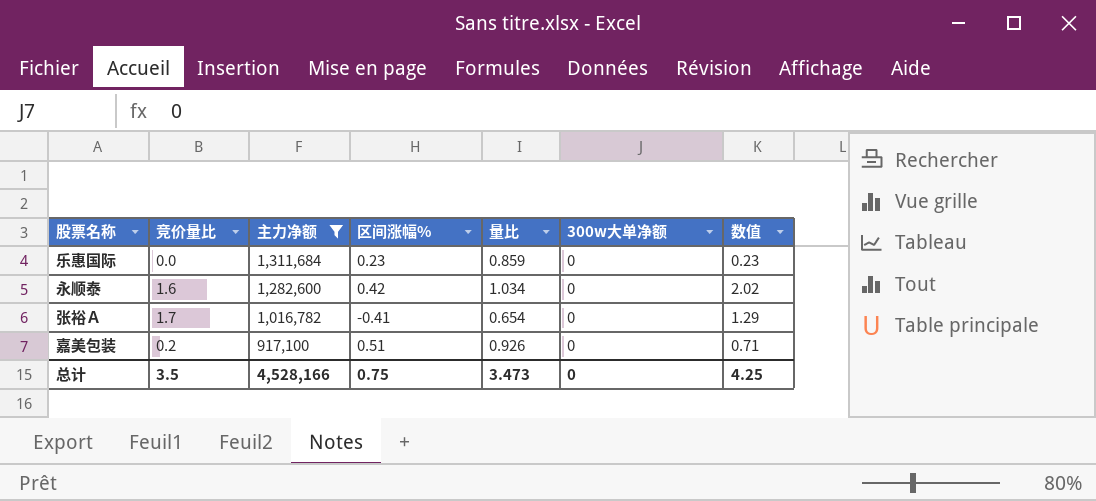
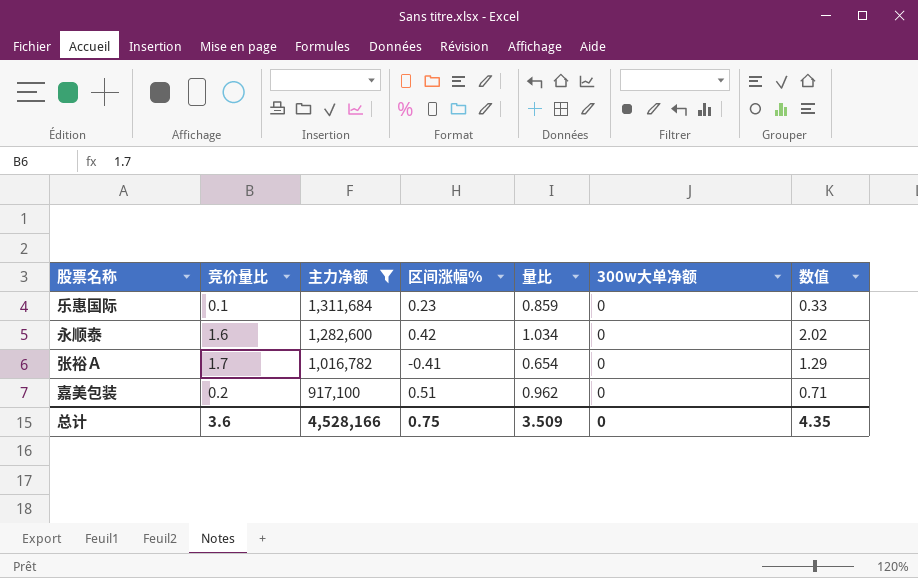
乐惠国际 | 竞价量比: 0.0 -> 0.1
乐惠国际 | 数值: 0.23 -> 0.33
嘉美包装 | 量比: 0.926 -> 0.962
总计 | 竞价量比: 3.5 -> 3.6
总计 | 量比: 3.473 -> 3.509
总计 | 数值: 4.25 -> 4.35

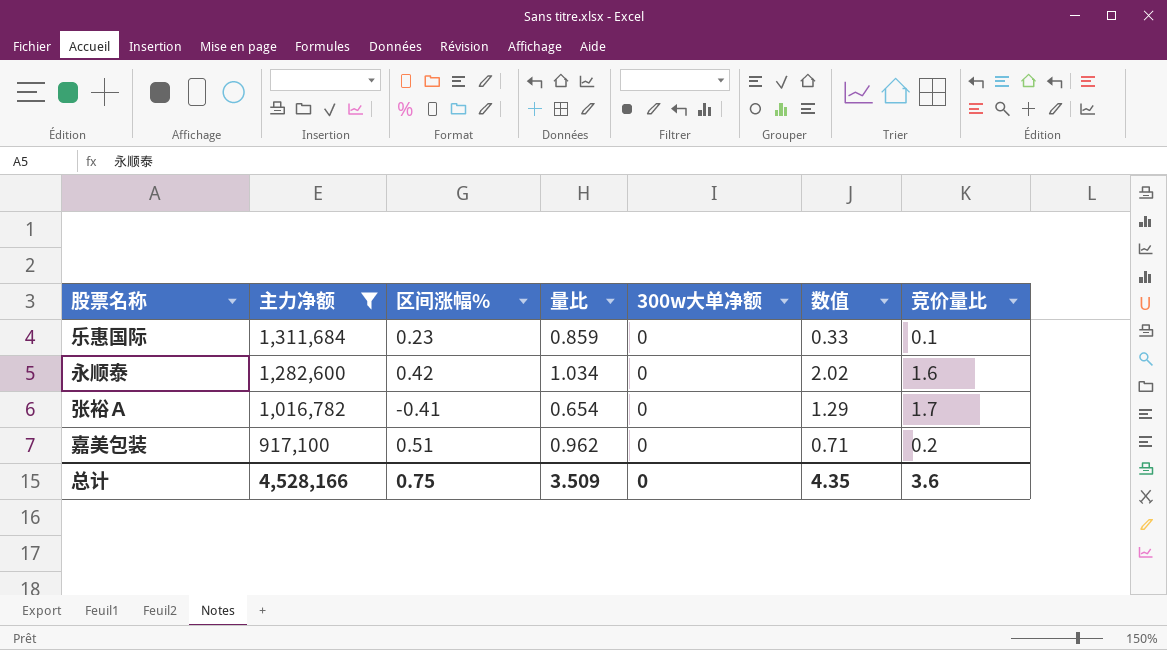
column 竞价量比 | position: 2 -> 7

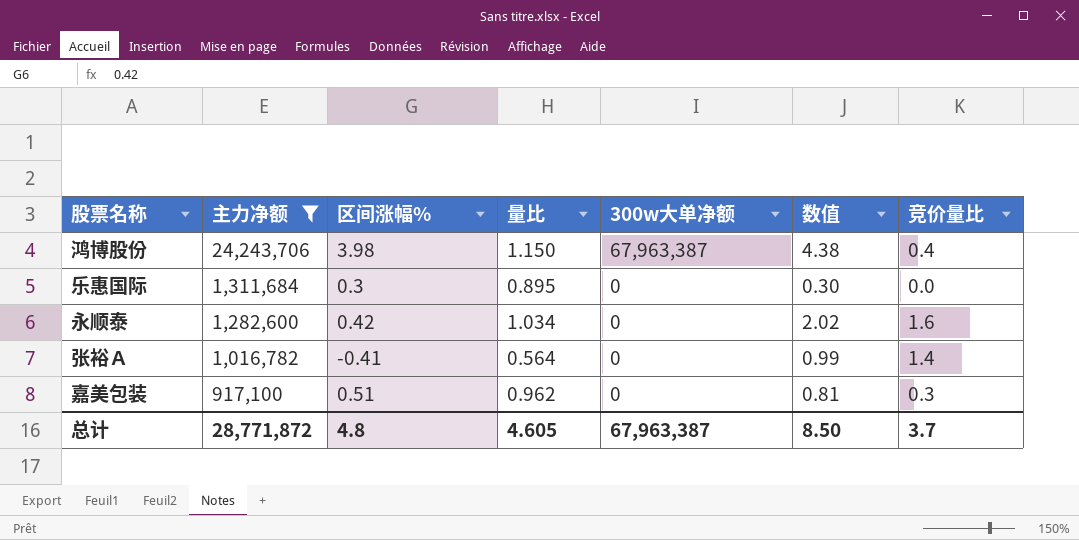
row 鸿博股份: none -> 24,243,706 | 3.98 | 1.150 | 67,963,387 | 4.38 | 0.4
乐惠国际 | 区间涨幅%: 0.23 -> 0.3
乐惠国际 | 量比: 0.859 -> 0.895
乐惠国际 | 数值: 0.33 -> 0.30
乐惠国际 | 竞价量比: 0.1 -> 0.0
张裕Ａ | 量比: 0.654 -> 0.564
张裕Ａ | 数值: 1.29 -> 0.99
张裕Ａ | 竞价量比: 1.7 -> 1.4
嘉美包装 | 数值: 0.71 -> 0.81
嘉美包装 | 竞价量比: 0.2 -> 0.3
总计 | 主力净额: 4,528,166 -> 28,771,872
总计 | 区间涨幅%: 0.75 -> 4.8
总计 | 量比: 3.509 -> 4.605
总计 | 300w大单净额: 0 -> 67,963,387
总计 | 数值: 4.35 -> 8.50
总计 | 竞价量比: 3.6 -> 3.7

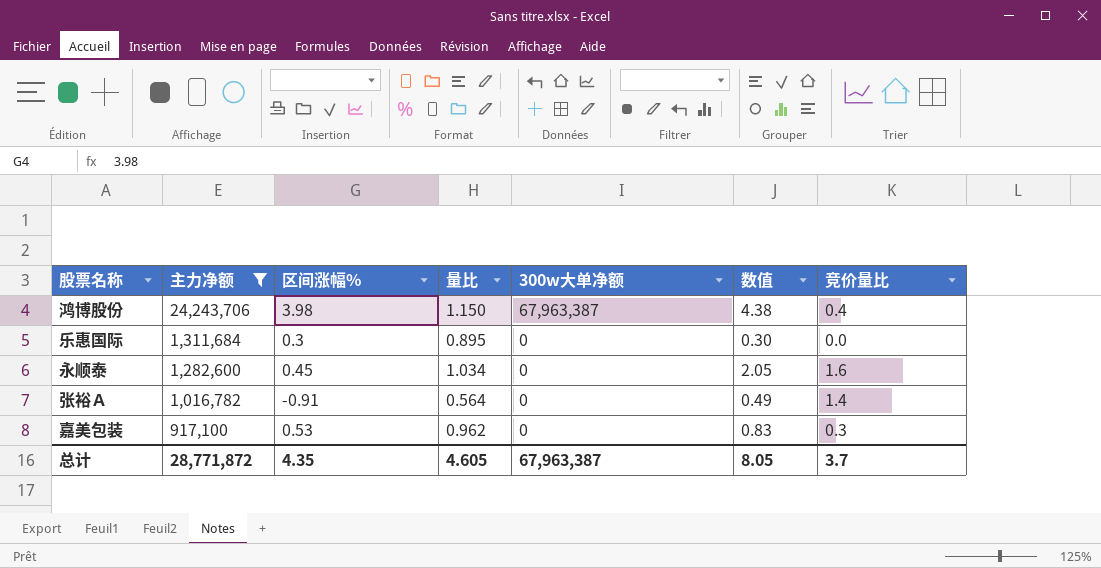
永顺泰 | 区间涨幅%: 0.42 -> 0.45
永顺泰 | 数值: 2.02 -> 2.05
张裕Ａ | 区间涨幅%: -0.41 -> -0.91
张裕Ａ | 数值: 0.99 -> 0.49
嘉美包装 | 区间涨幅%: 0.51 -> 0.53
嘉美包装 | 数值: 0.81 -> 0.83
总计 | 区间涨幅%: 4.8 -> 4.35
总计 | 数值: 8.50 -> 8.05

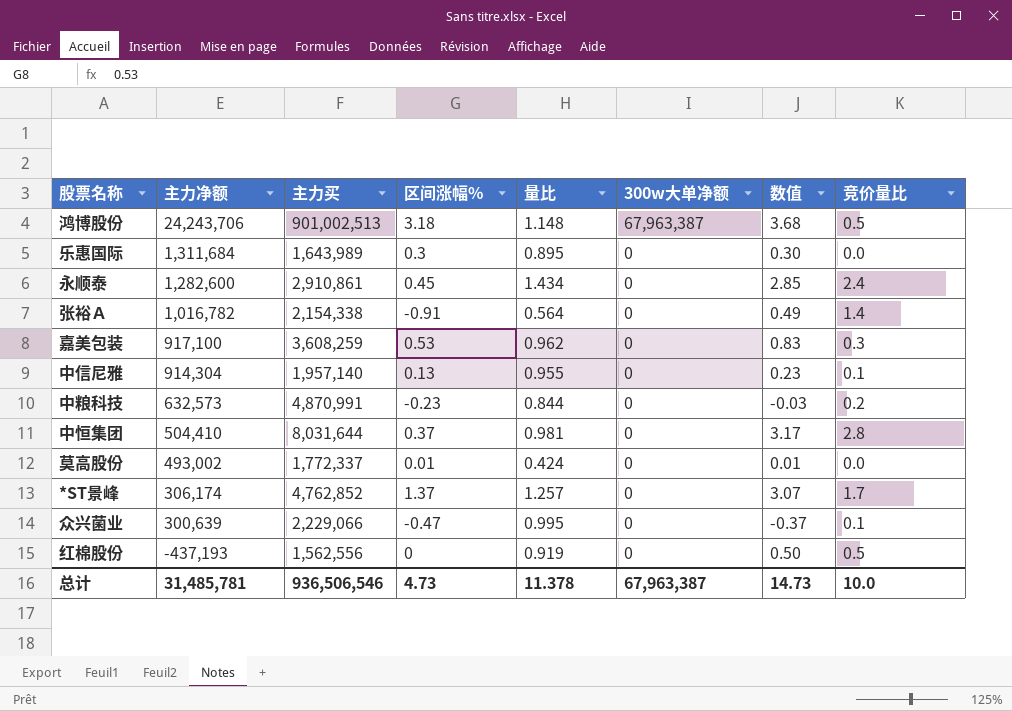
filter: 主力净额 >= 917,100 -> none
column 主力买 | position: none -> 3
鸿博股份 | 区间涨幅%: 3.98 -> 3.18
鸿博股份 | 量比: 1.150 -> 1.148
鸿博股份 | 数值: 4.38 -> 3.68
鸿博股份 | 竞价量比: 0.4 -> 0.5
永顺泰 | 量比: 1.034 -> 1.434
永顺泰 | 数值: 2.05 -> 2.85
永顺泰 | 竞价量比: 1.6 -> 2.4
总计 | 主力净额: 28,771,872 -> 31,485,781
总计 | 区间涨幅%: 4.35 -> 4.73
总计 | 量比: 4.605 -> 11.378
总计 | 数值: 8.05 -> 14.73
总计 | 竞价量比: 3.7 -> 10.0

